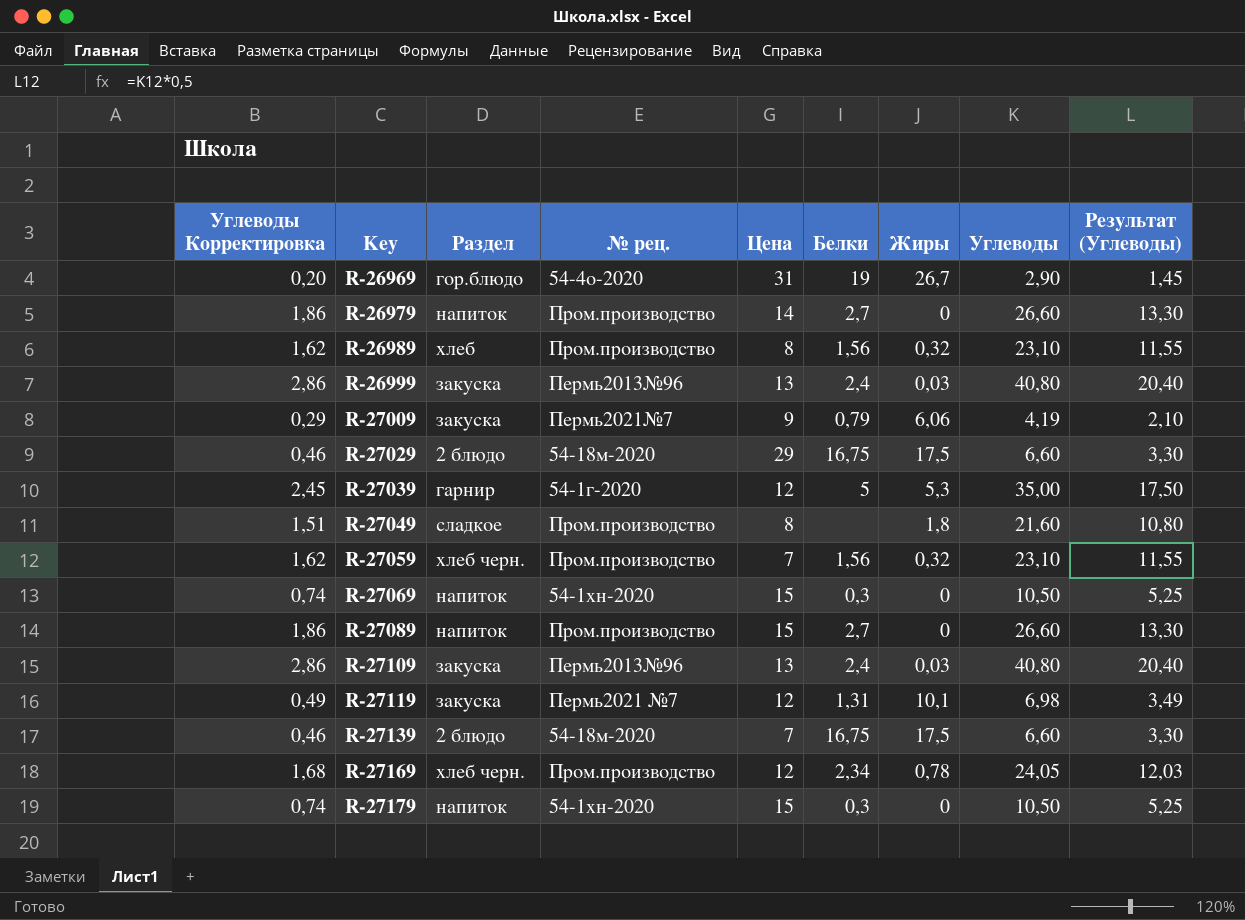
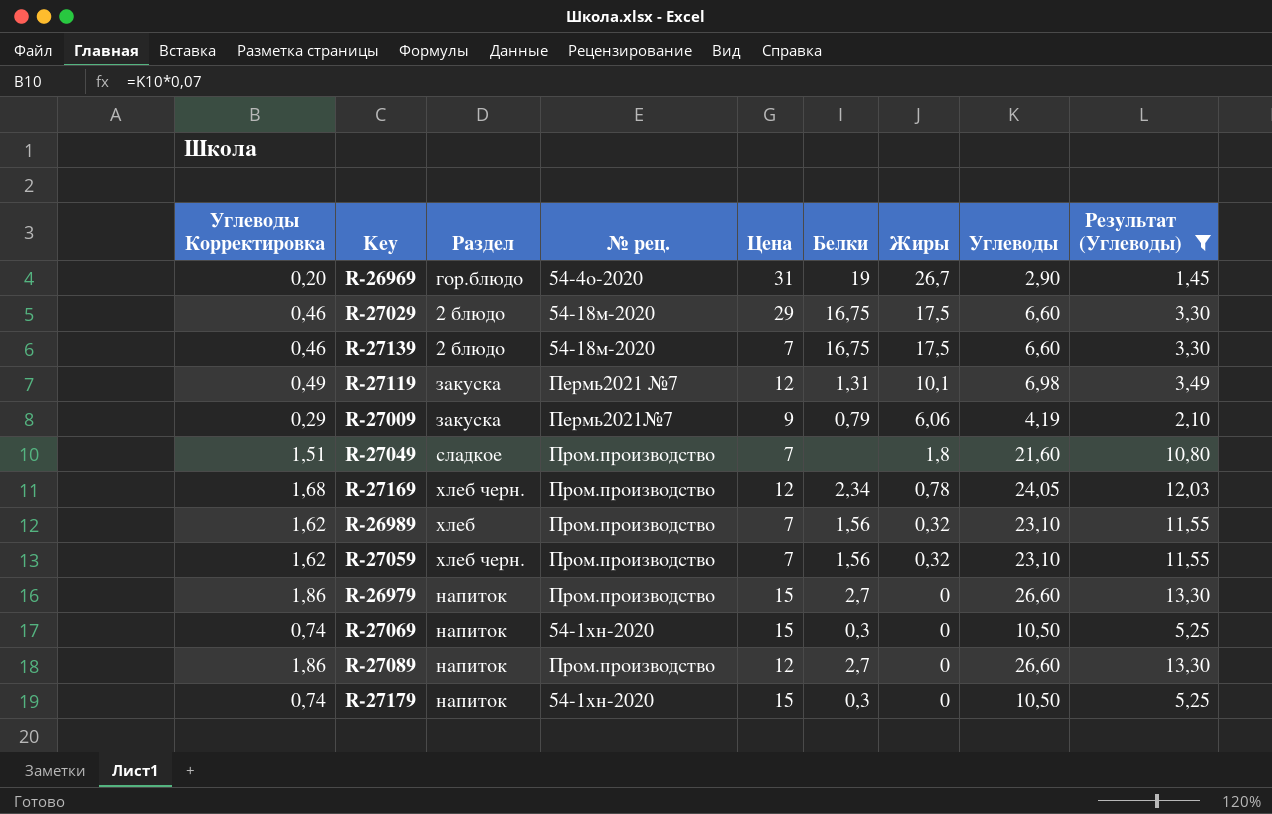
filter: none -> Результат (Углеводы) <= 13,30
row order: Key ascending -> Жиры descending
R-27049 | Цена: 8 -> 7
R-26989 | Цена: 8 -> 7
R-26979 | Цена: 14 -> 15
R-27089 | Цена: 15 -> 12

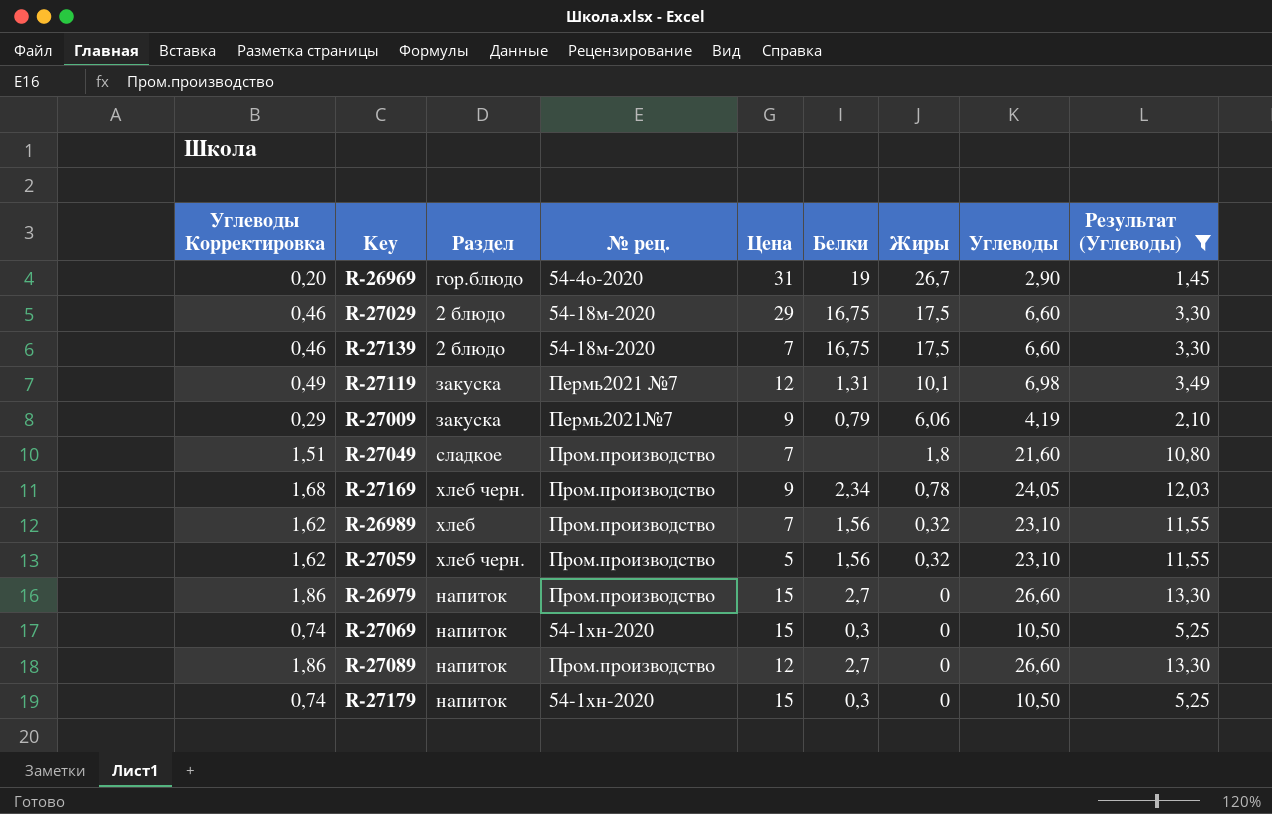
R-27169 | Цена: 12 -> 9
R-27059 | Цена: 7 -> 5

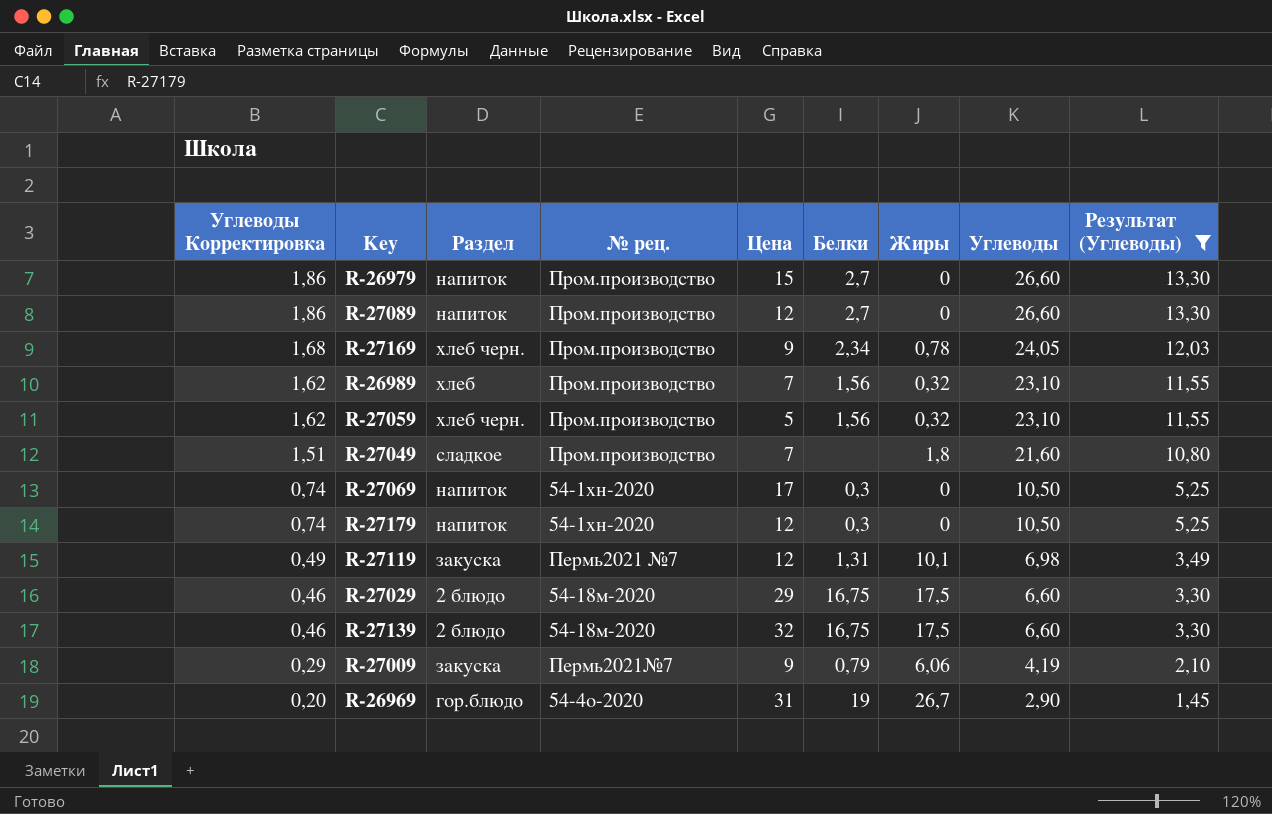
row order: Жиры descending -> Углеводы Корректировка descending
R-27069 | Цена: 15 -> 17
R-27179 | Цена: 15 -> 12
R-27139 | Цена: 7 -> 32

